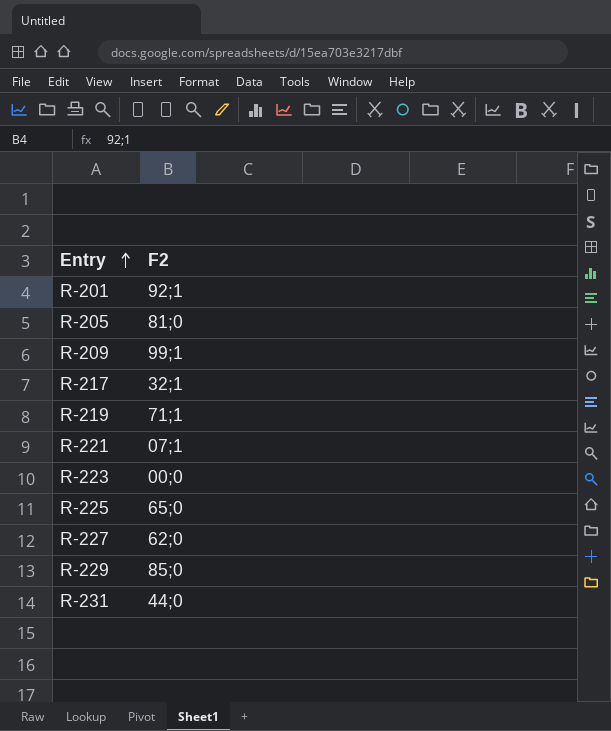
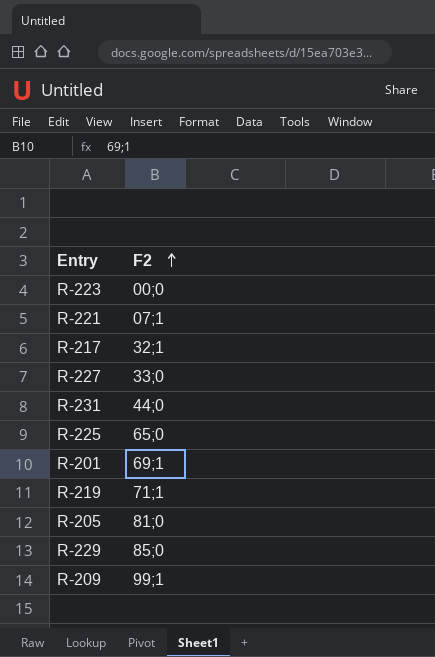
row order: Entry ascending -> F2 ascending
R-227 | F2: 62;0 -> 33;0
R-201 | F2: 92;1 -> 69;1

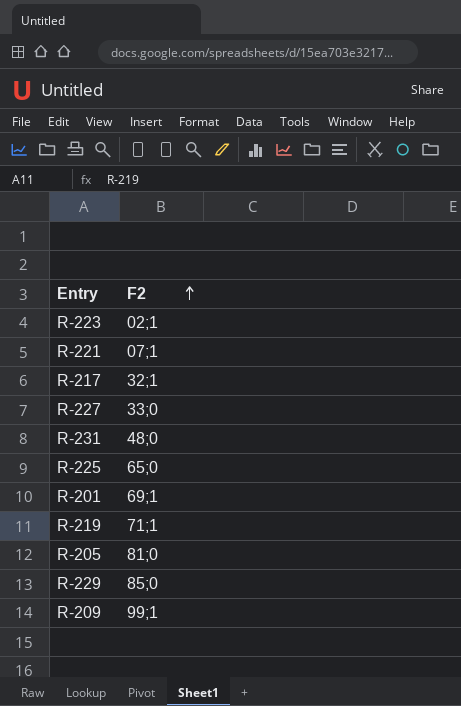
R-223 | F2: 00;0 -> 02;1
R-231 | F2: 44;0 -> 48;0

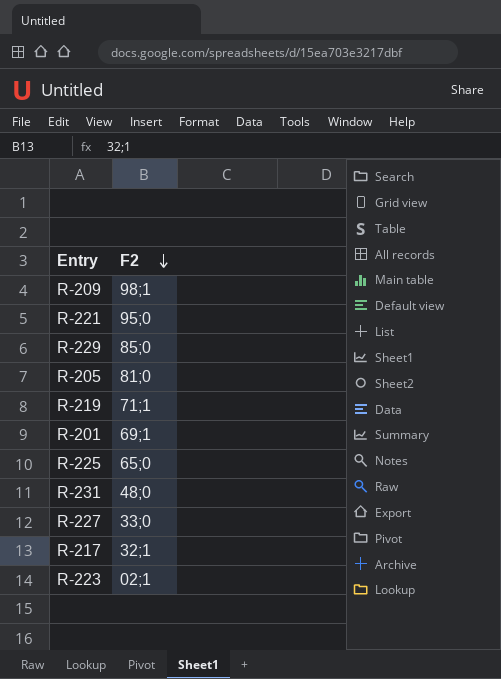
row order: F2 ascending -> F2 descending
R-209 | F2: 99;1 -> 98;1
R-221 | F2: 07;1 -> 95;0

